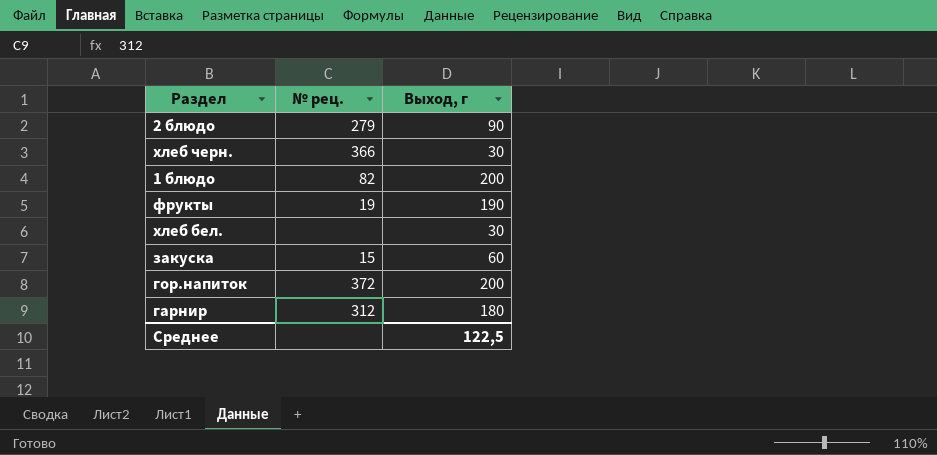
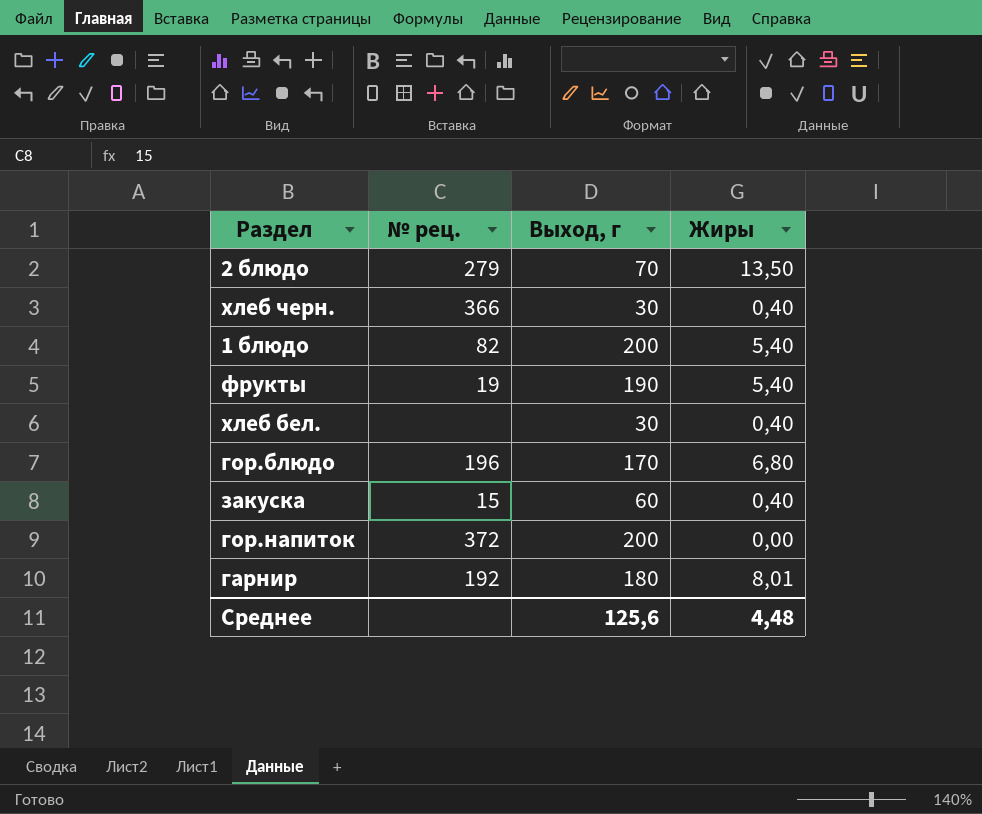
column Жиры | position: none -> 4
2 блюдо | Выход, г: 90 -> 70
row гор.блюдо: none -> 196 | 170 | 6,80
гарнир | № рец.: 312 -> 192
Среднее | Выход, г: 122,5 -> 125,6

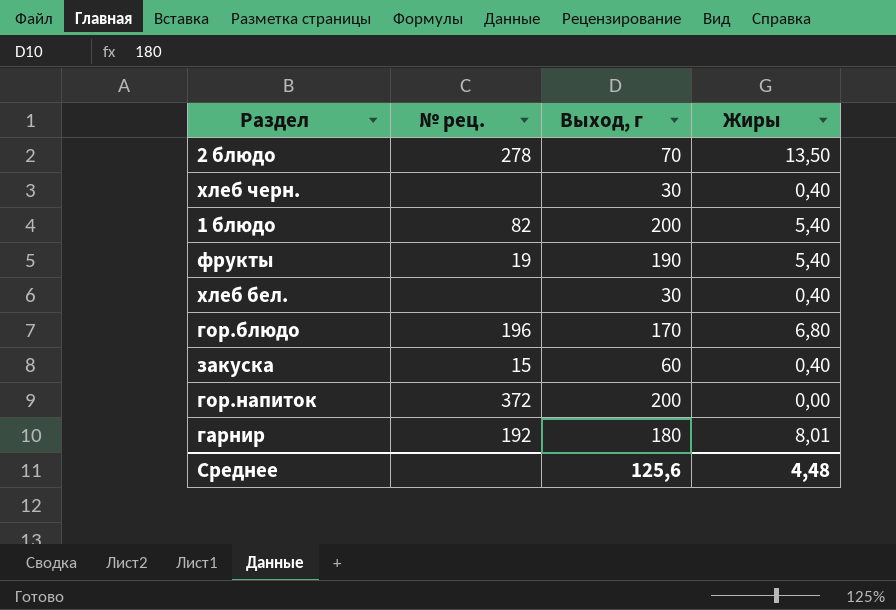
2 блюдо | № рец.: 279 -> 278
хлеб черн. | № рец.: 366 -> none

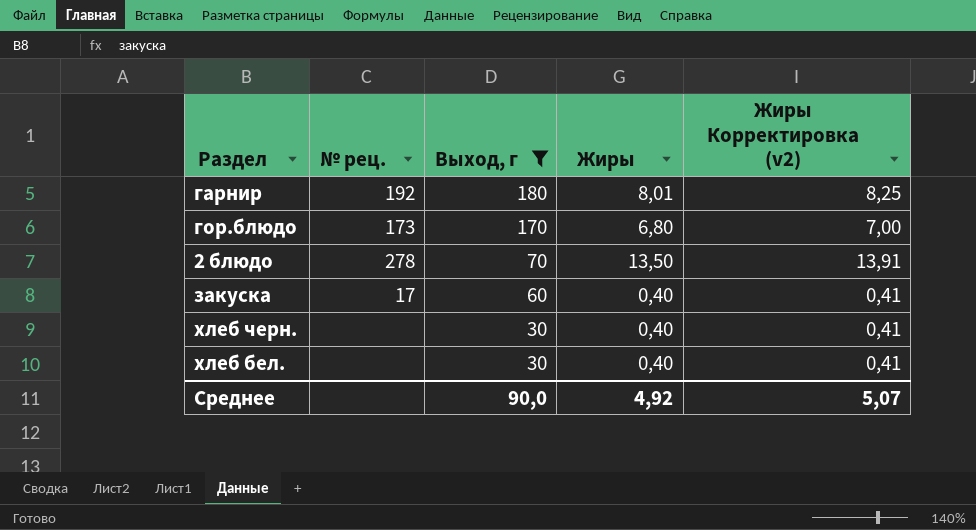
filter: none -> Выход, г <= 180
row order: none -> Выход, г descending
column Жиры Корректировка (v2) | formula: none -> [Жиры] * 1,03
гор.блюдо | № рец.: 196 -> 173
закуска | № рец.: 15 -> 17
Среднее | Выход, г: 125,6 -> 90,0
Среднее | Жиры: 4,48 -> 4,92

